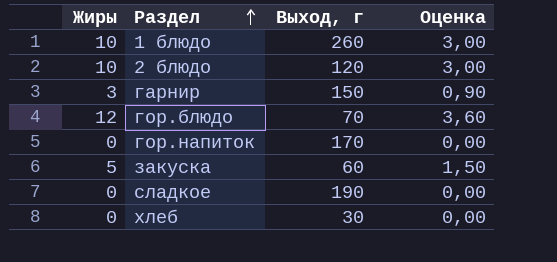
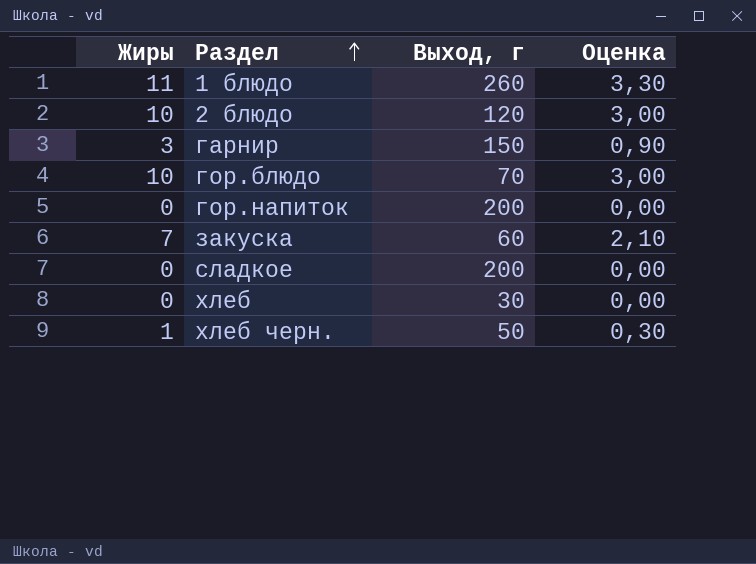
1 блюдо | Жиры: 10 -> 11
1 блюдо | Оценка: 3,00 -> 3,30
гор.блюдо | Жиры: 12 -> 10
гор.блюдо | Оценка: 3,60 -> 3,00
гор.напиток | Выход, г: 170 -> 200
закуска | Жиры: 5 -> 7
закуска | Оценка: 1,50 -> 2,10
сладкое | Выход, г: 190 -> 200
row хлеб черн.: none -> 1 | 50 | 0,30

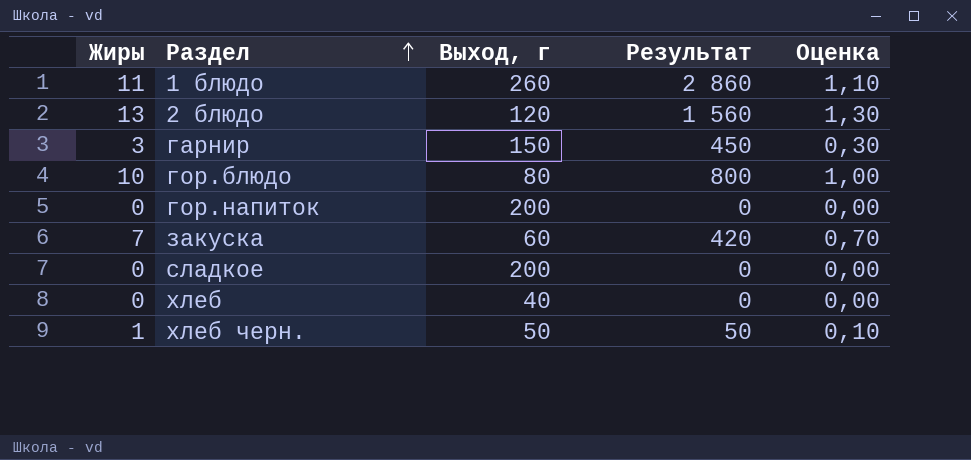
column Результат | formula: none -> [Жиры] * [Выход, г]
column Оценка | formula: [Жиры] * 0,3 -> [Жиры] * 0,1
2 блюдо | Жиры: 10 -> 13
гор.блюдо | Выход, г: 70 -> 80
хлеб | Выход, г: 30 -> 40

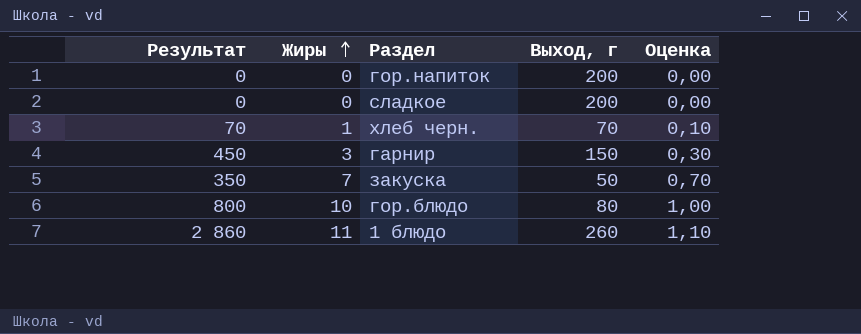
row order: Раздел ascending -> Жиры ascending
column Результат | position: 4 -> 1
row 2 блюдо: 13 | 120 | 1 560 | 1,30 -> none
row хлеб: 0 | 40 | 0 | 0,00 -> none
хлеб черн. | Результат: 50 -> 70
хлеб черн. | Выход, г: 50 -> 70
закуска | Результат: 420 -> 350
закуска | Выход, г: 60 -> 50

